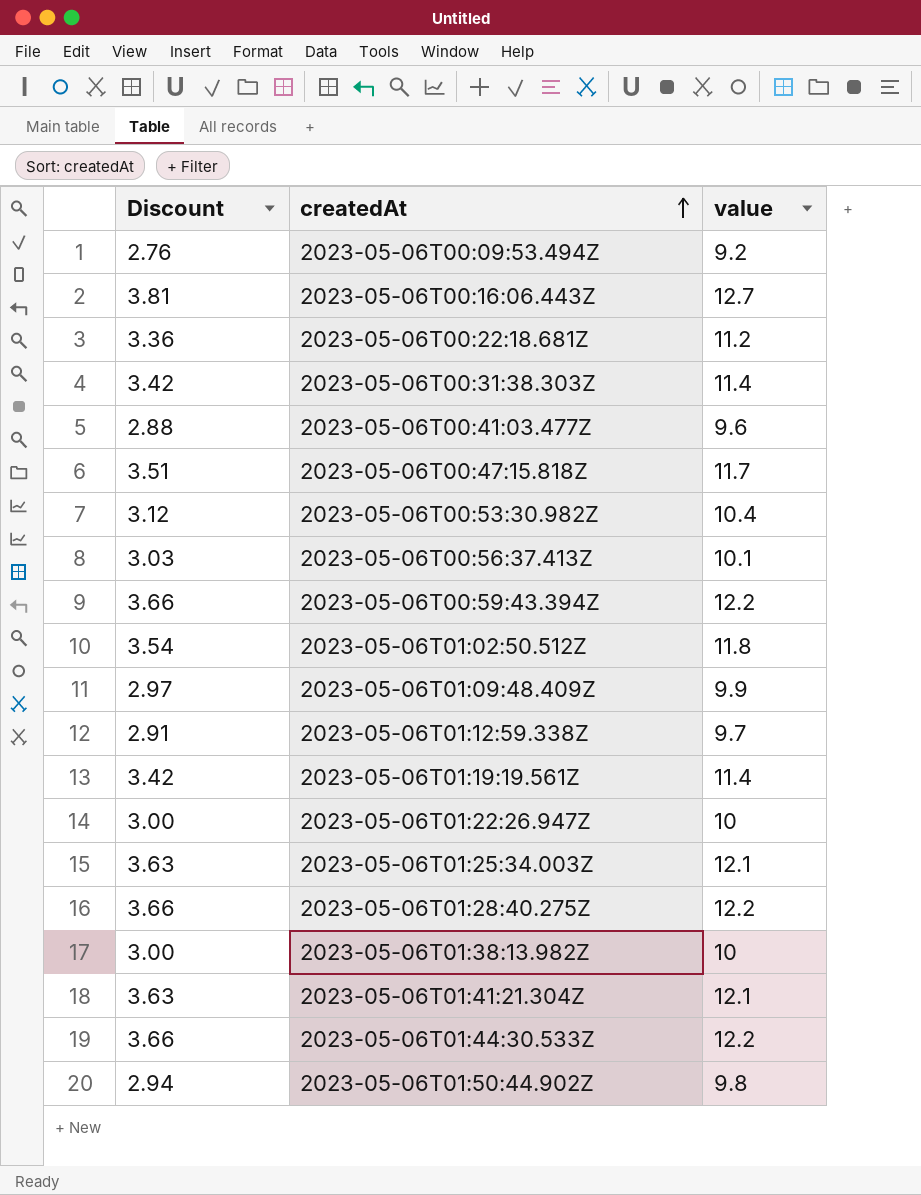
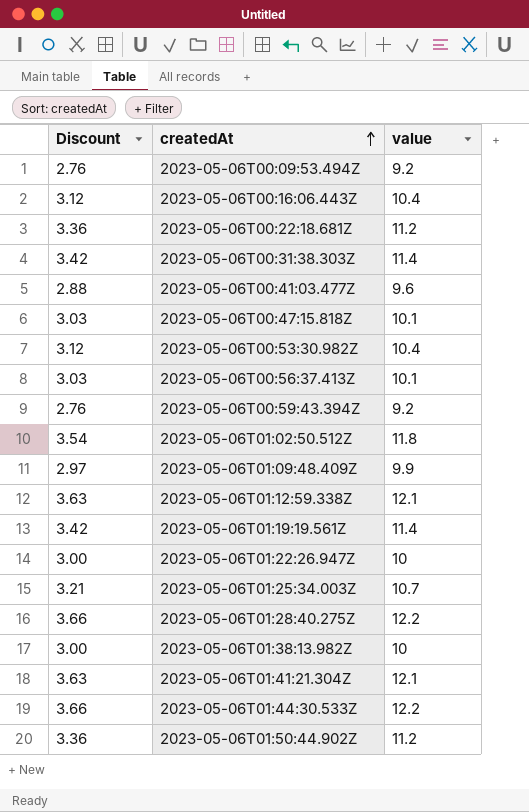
2023-05-06T00:16:06.443Z | Discount: 3.81 -> 3.12
2023-05-06T00:16:06.443Z | value: 12.7 -> 10.4
2023-05-06T00:47:15.818Z | Discount: 3.51 -> 3.03
2023-05-06T00:47:15.818Z | value: 11.7 -> 10.1
2023-05-06T00:59:43.394Z | Discount: 3.66 -> 2.76
2023-05-06T00:59:43.394Z | value: 12.2 -> 9.2
2023-05-06T01:12:59.338Z | Discount: 2.91 -> 3.63
2023-05-06T01:12:59.338Z | value: 9.7 -> 12.1
2023-05-06T01:25:34.003Z | Discount: 3.63 -> 3.21
2023-05-06T01:25:34.003Z | value: 12.1 -> 10.7
2023-05-06T01:50:44.902Z | Discount: 2.94 -> 3.36
2023-05-06T01:50:44.902Z | value: 9.8 -> 11.2

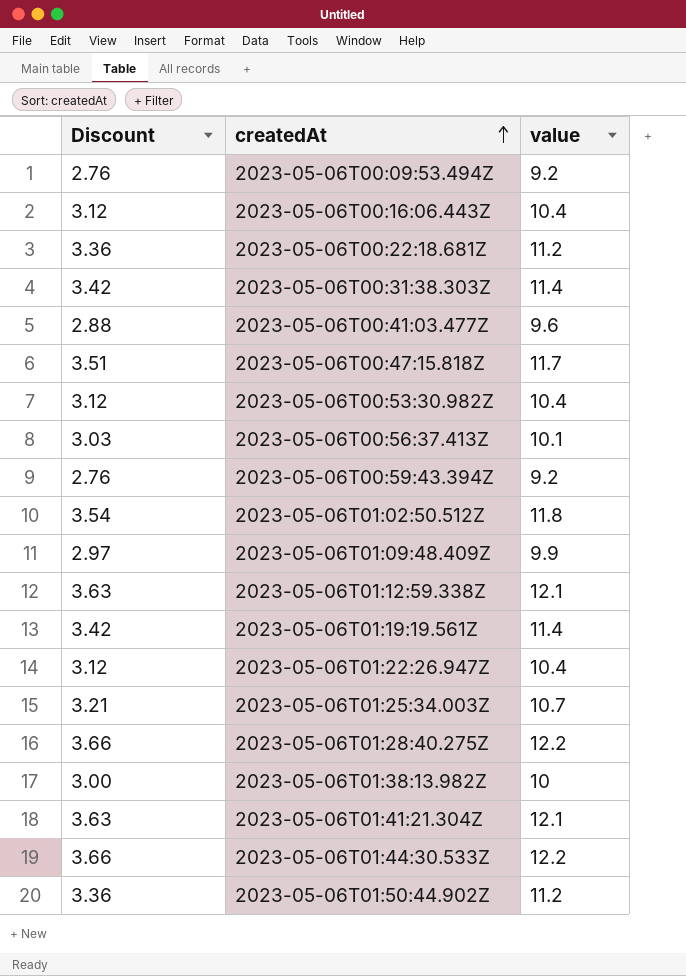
2023-05-06T00:47:15.818Z | Discount: 3.03 -> 3.51
2023-05-06T00:47:15.818Z | value: 10.1 -> 11.7
2023-05-06T01:22:26.947Z | Discount: 3.00 -> 3.12
2023-05-06T01:22:26.947Z | value: 10 -> 10.4

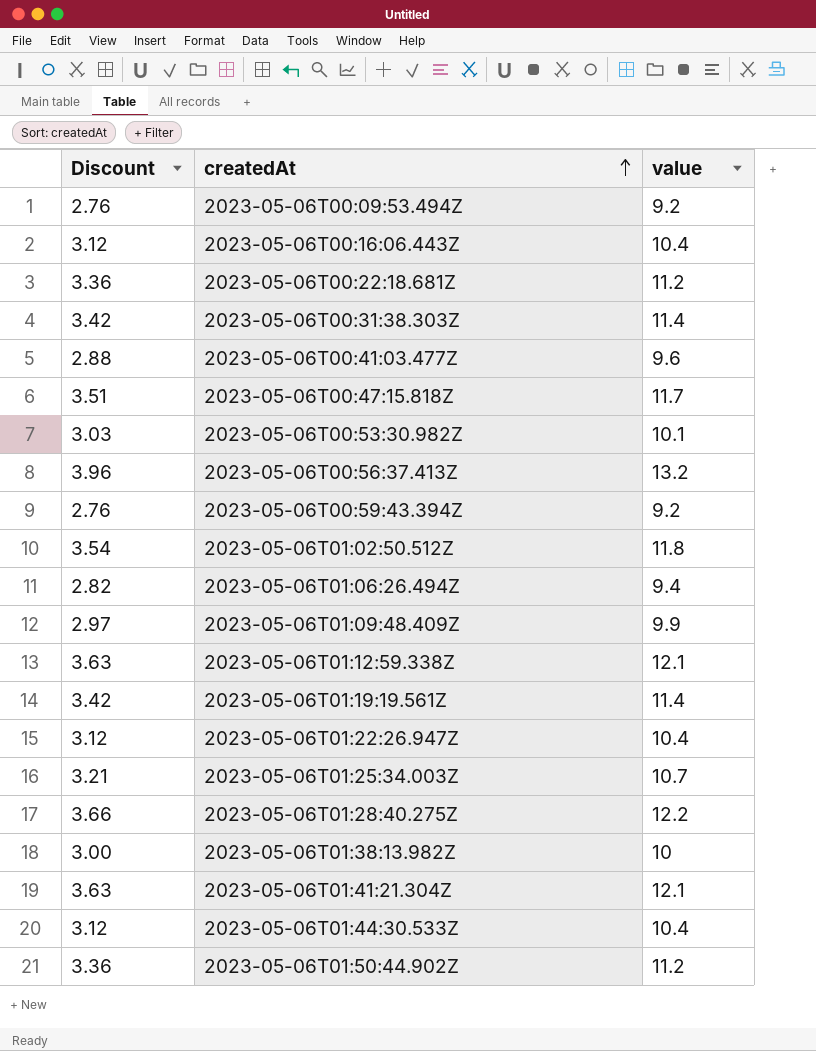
2023-05-06T00:53:30.982Z | Discount: 3.12 -> 3.03
2023-05-06T00:53:30.982Z | value: 10.4 -> 10.1
2023-05-06T00:56:37.413Z | Discount: 3.03 -> 3.96
2023-05-06T00:56:37.413Z | value: 10.1 -> 13.2
row 2023-05-06T01:06:26.494Z: none -> 2.82 | 9.4
2023-05-06T01:44:30.533Z | Discount: 3.66 -> 3.12
2023-05-06T01:44:30.533Z | value: 12.2 -> 10.4

